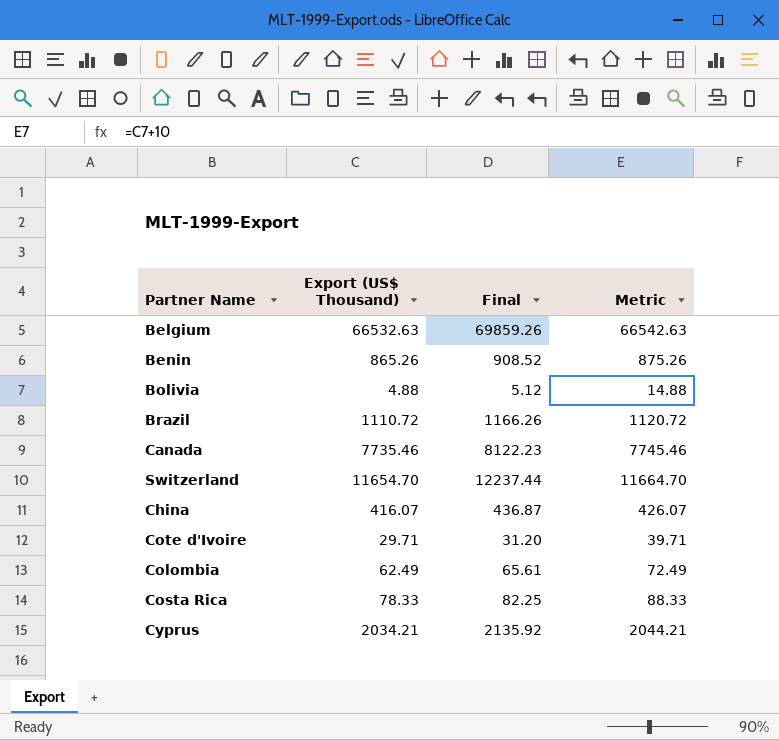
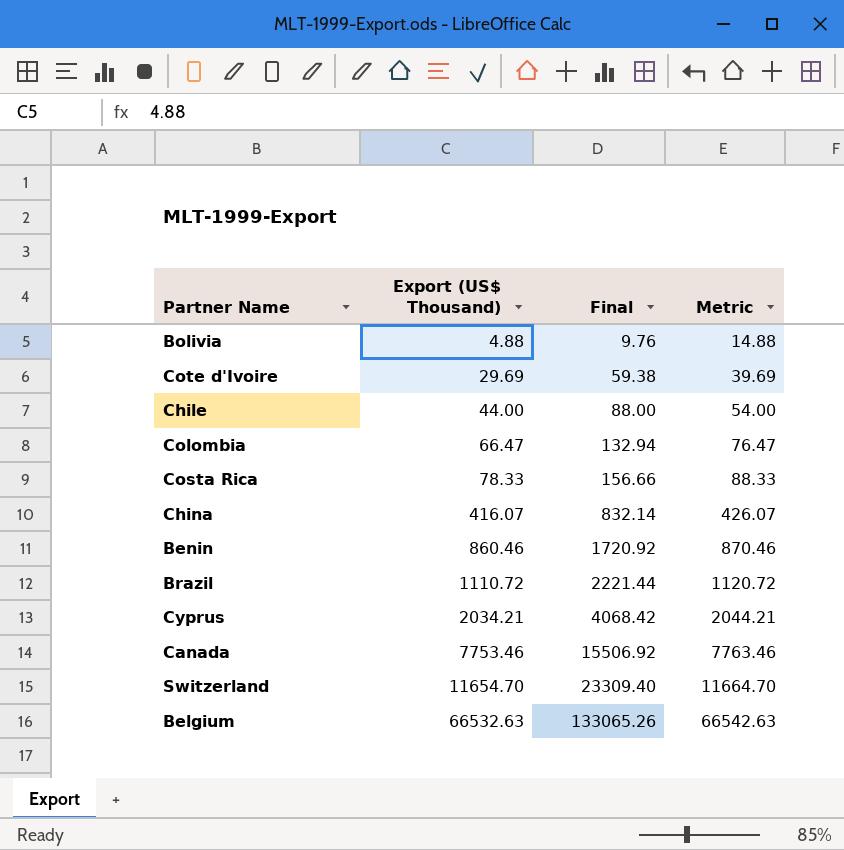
row order: none -> Export (US$ Thousand) ascending
column Final | formula: [Export (US$ Thousand)] * 1.05 -> [Export (US$ Thousand)] * 2
Cote d'Ivoire | Export (US$ Thousand): 29.71 -> 29.69
Cote d'Ivoire | Metric: 39.71 -> 39.69
row Chile: none -> 44.00 | 88.00 | 54.00
Colombia | Export (US$ Thousand): 62.49 -> 66.47
Colombia | Metric: 72.49 -> 76.47
Benin | Export (US$ Thousand): 865.26 -> 860.46
Benin | Metric: 875.26 -> 870.46
Canada | Export (US$ Thousand): 7735.46 -> 7753.46
Canada | Metric: 7745.46 -> 7763.46

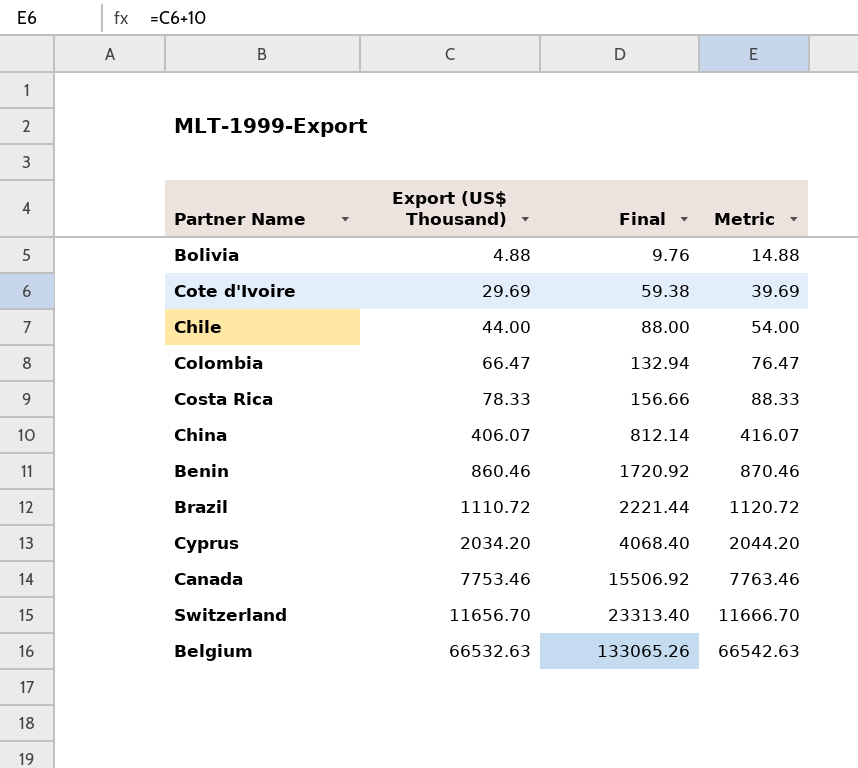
China | Export (US$ Thousand): 416.07 -> 406.07
China | Final: 832.14 -> 812.14
China | Metric: 426.07 -> 416.07
Cyprus | Export (US$ Thousand): 2034.21 -> 2034.20
Cyprus | Final: 4068.42 -> 4068.40
Cyprus | Metric: 2044.21 -> 2044.20
Switzerland | Export (US$ Thousand): 11654.70 -> 11656.70
Switzerland | Final: 23309.40 -> 23313.40
Switzerland | Metric: 11664.70 -> 11666.70

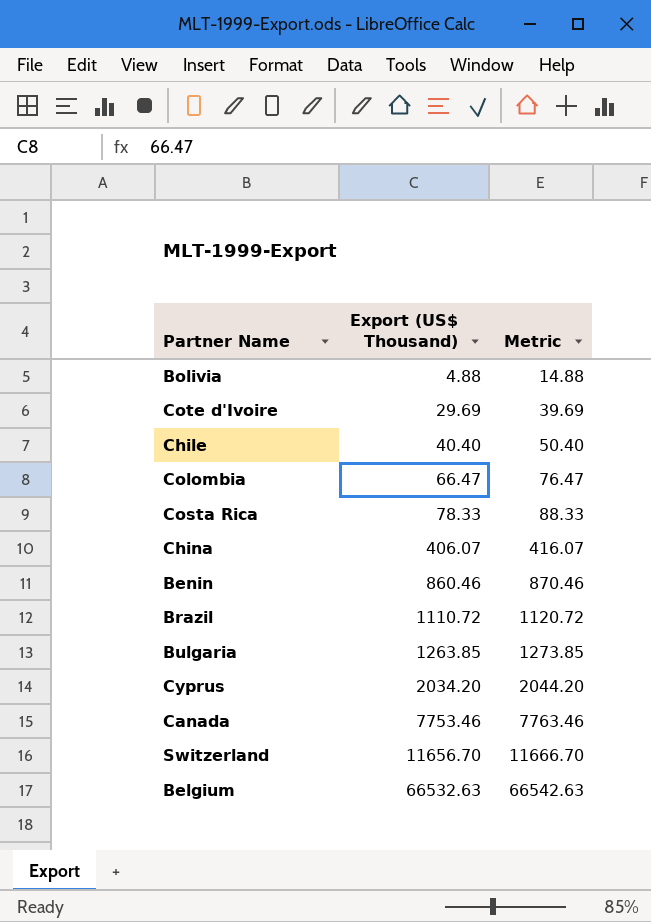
column Final | formula: [Export (US$ Thousand)] * 2 -> none
Chile | Export (US$ Thousand): 44.00 -> 40.40
Chile | Metric: 54.00 -> 50.40
row Bulgaria: none -> 1263.85 | 1273.85

